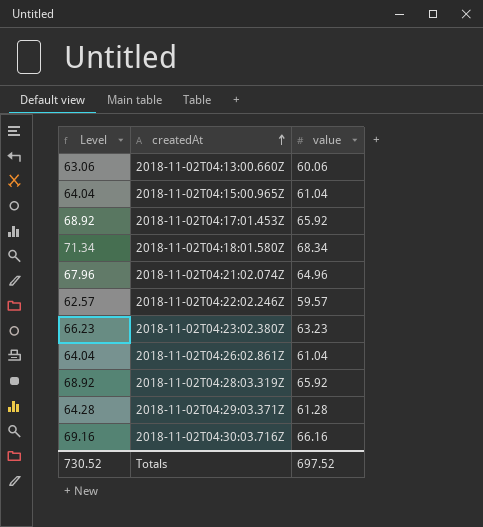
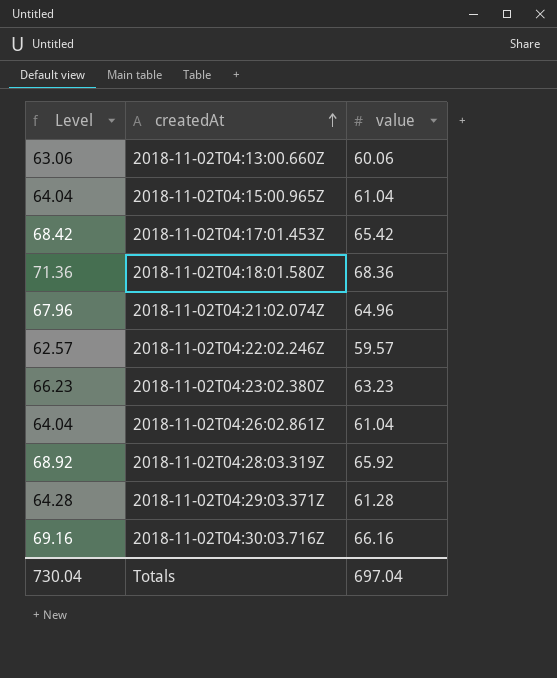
2018-11-02T04:17:01.453Z | Level: 68.92 -> 68.42
2018-11-02T04:17:01.453Z | value: 65.92 -> 65.42
2018-11-02T04:18:01.580Z | Level: 71.34 -> 71.36
2018-11-02T04:18:01.580Z | value: 68.34 -> 68.36
Totals | Level: 730.52 -> 730.04
Totals | value: 697.52 -> 697.04

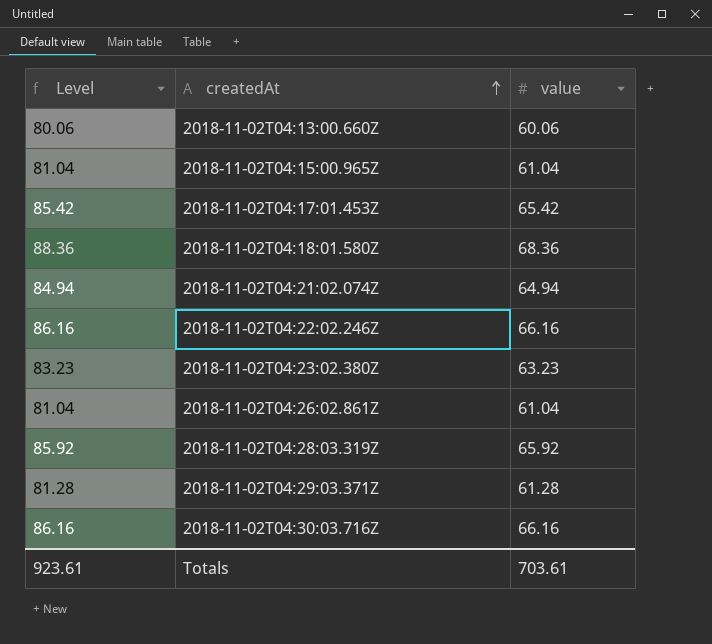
column Level | formula: [value] + 3 -> [value] + 20
2018-11-02T04:21:02.074Z | value: 64.96 -> 64.94
2018-11-02T04:22:02.246Z | value: 59.57 -> 66.16
Totals | Level: 730.04 -> 923.61
Totals | value: 697.04 -> 703.61

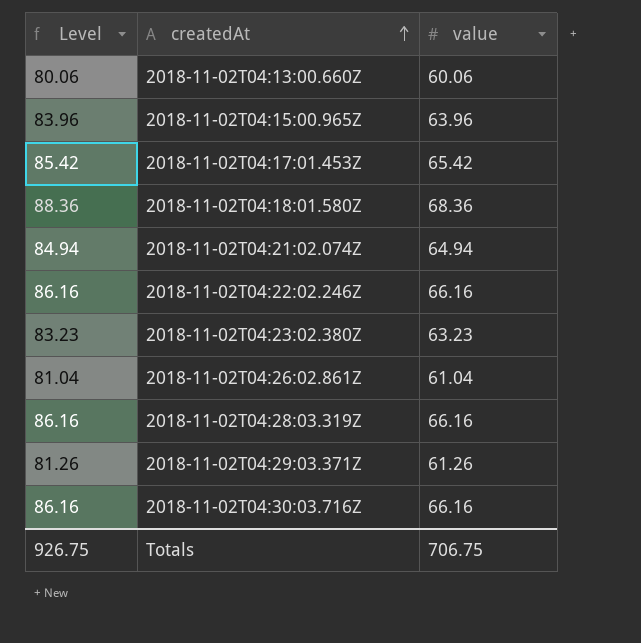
2018-11-02T04:15:00.965Z | Level: 81.04 -> 83.96
2018-11-02T04:15:00.965Z | value: 61.04 -> 63.96
2018-11-02T04:28:03.319Z | Level: 85.92 -> 86.16
2018-11-02T04:28:03.319Z | value: 65.92 -> 66.16
2018-11-02T04:29:03.371Z | Level: 81.28 -> 81.26
2018-11-02T04:29:03.371Z | value: 61.28 -> 61.26
Totals | Level: 923.61 -> 926.75
Totals | value: 703.61 -> 706.75

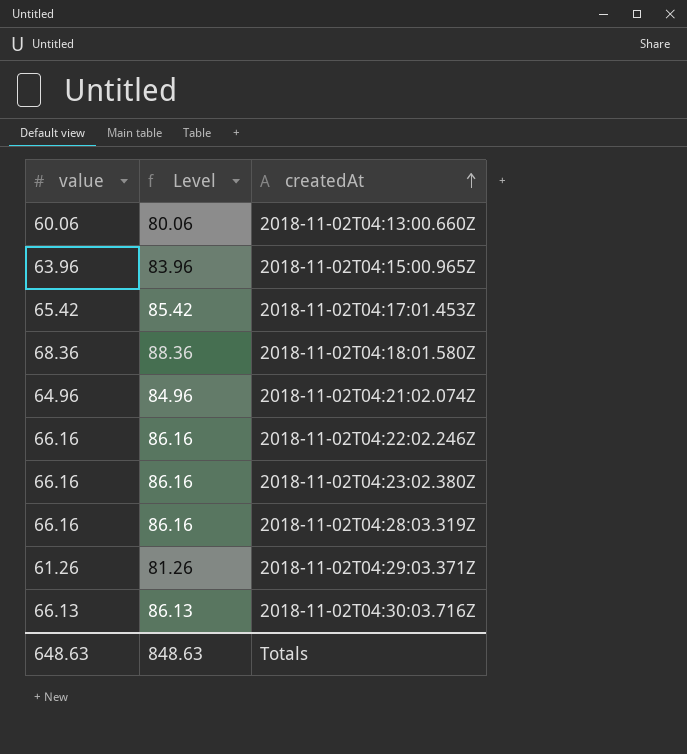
column value | position: 3 -> 1
row 2018-11-02T04:26:02.861Z: 81.04 | 61.04 -> none
2018-11-02T04:21:02.074Z | value: 64.94 -> 64.96
2018-11-02T04:21:02.074Z | Level: 84.94 -> 84.96
2018-11-02T04:23:02.380Z | value: 63.23 -> 66.16
2018-11-02T04:23:02.380Z | Level: 83.23 -> 86.16
2018-11-02T04:30:03.716Z | value: 66.16 -> 66.13
2018-11-02T04:30:03.716Z | Level: 86.16 -> 86.13
Totals | value: 706.75 -> 648.63
Totals | Level: 926.75 -> 848.63

